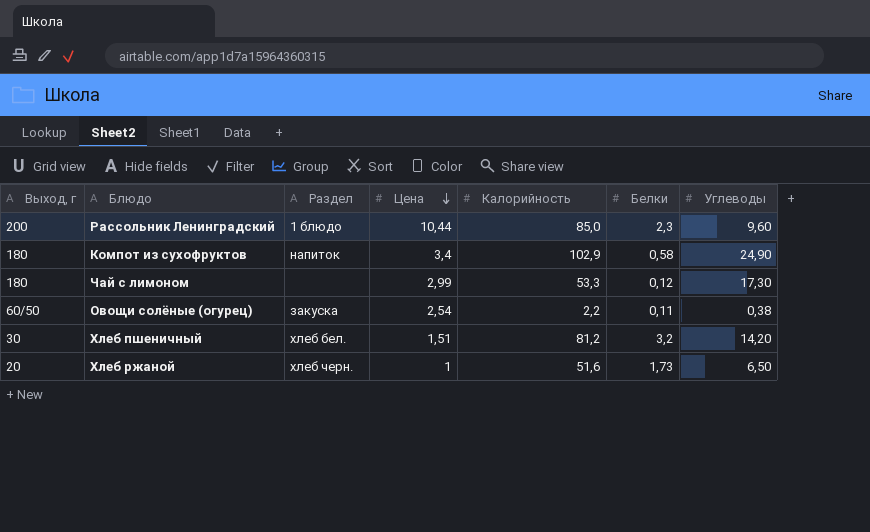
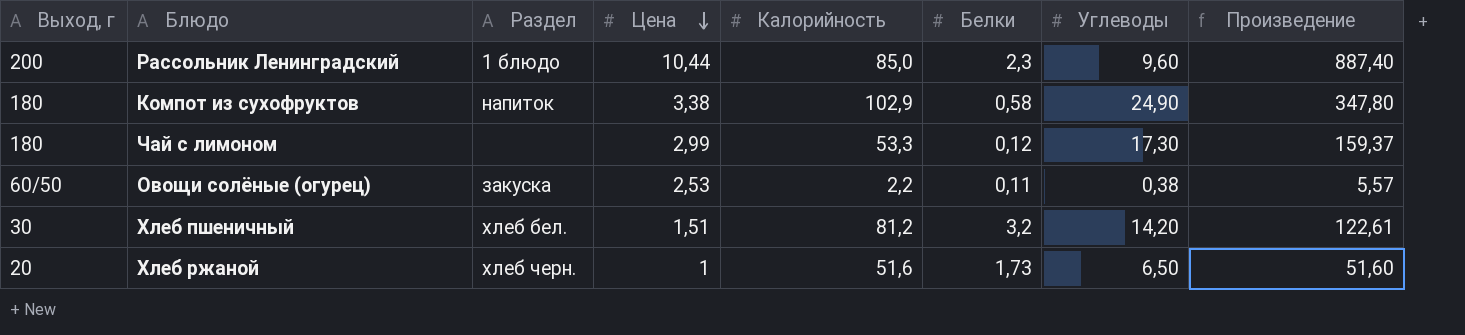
column Произведение | formula: none -> [Цена] * [Калорийность]
Компот из сухофруктов | Цена: 3,4 -> 3,38
Овощи солёные (огурец) | Цена: 2,54 -> 2,53

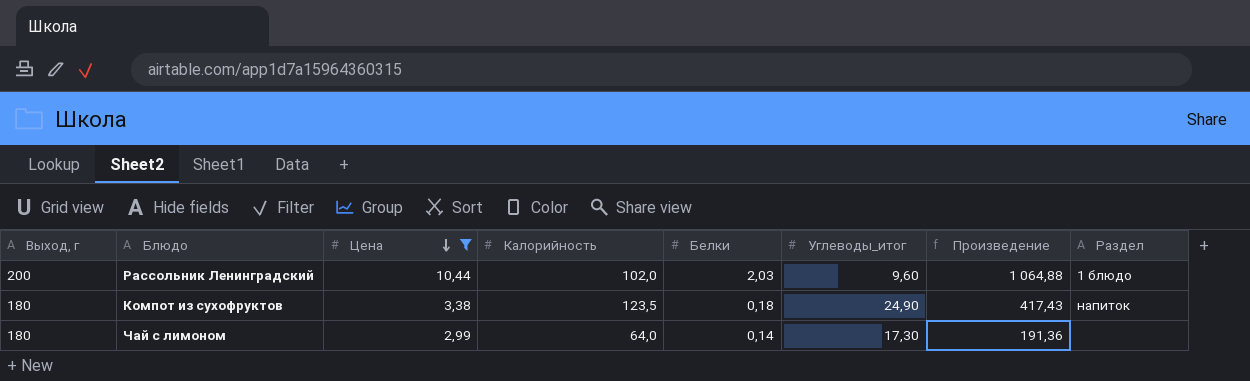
filter: none -> Цена >= 2,99
column name: Углеводы -> Углеводы_итог
column Раздел | position: 3 -> 8
Рассольник Ленинградский | Калорийность: 85,0 -> 102,0
Рассольник Ленинградский | Белки: 2,3 -> 2,03
Рассольник Ленинградский | Произведение: 887,40 -> 1 064,88
Компот из сухофруктов | Калорийность: 102,9 -> 123,5
Компот из сухофруктов | Белки: 0,58 -> 0,18
Компот из сухофруктов | Произведение: 347,80 -> 417,43
Чай с лимоном | Калорийность: 53,3 -> 64,0
Чай с лимоном | Белки: 0,12 -> 0,14
Чай с лимоном | Произведение: 159,37 -> 191,36

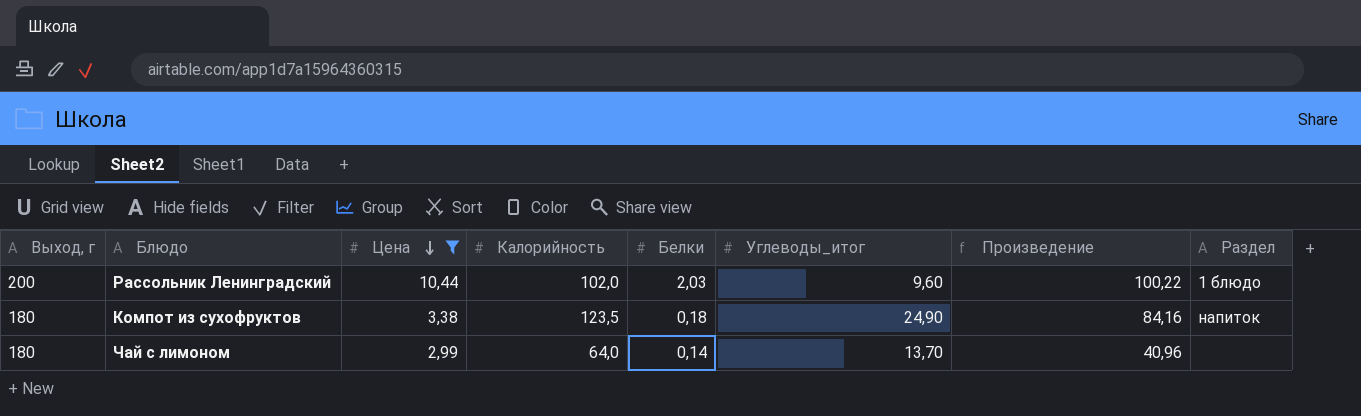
column Произведение | formula: [Цена] * [Калорийность] -> [Цена] * [Углеводы_итог]
Чай с лимоном | Углеводы_итог: 17,30 -> 13,70

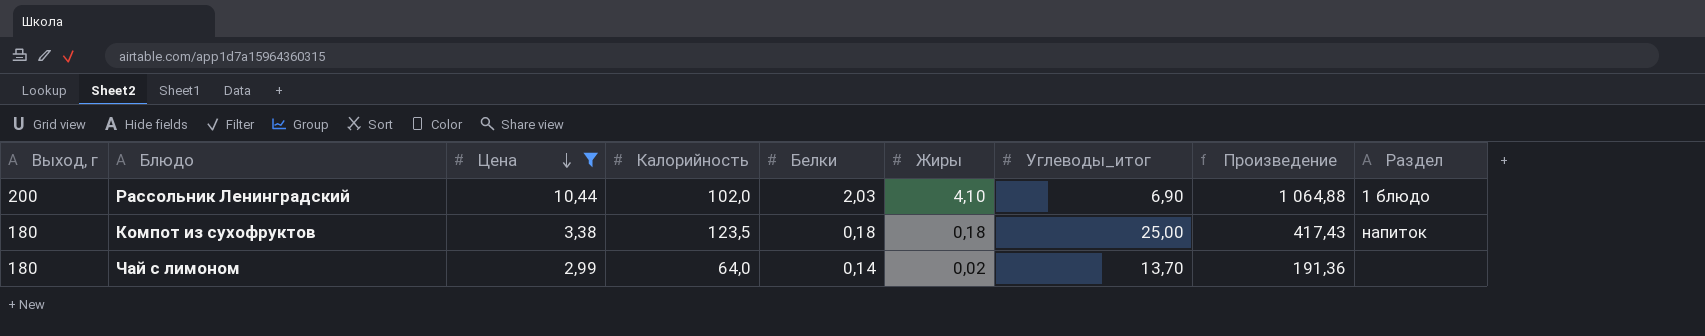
column Жиры | position: none -> 6
column Произведение | formula: [Цена] * [Углеводы_итог] -> [Цена] * [Калорийность]
Рассольник Ленинградский | Углеводы_итог: 9,60 -> 6,90
Компот из сухофруктов | Углеводы_итог: 24,90 -> 25,00

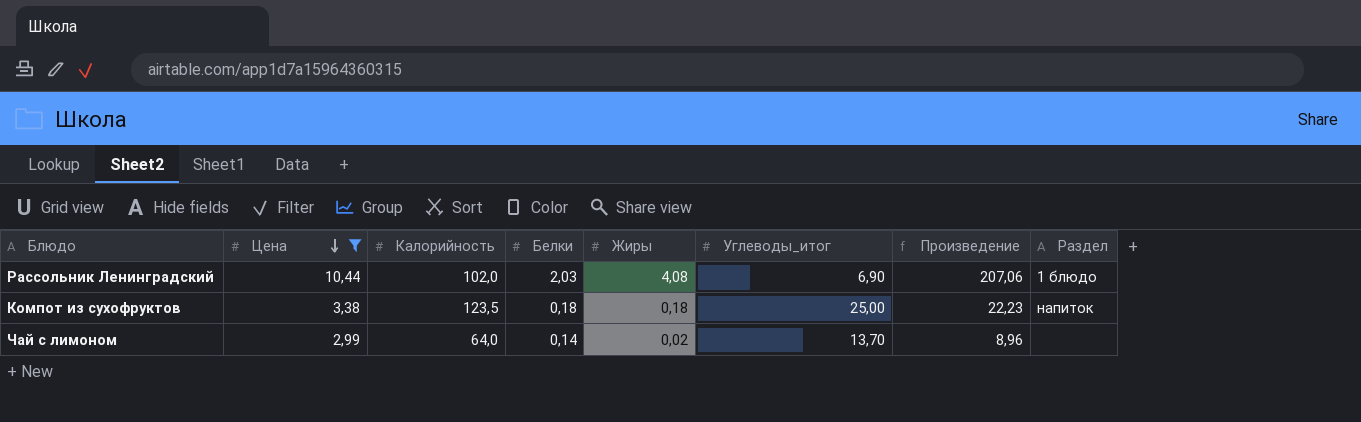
column Выход, г | position: 1 -> none
column Произведение | formula: [Цена] * [Калорийность] -> [Калорийность] * [Белки]
Рассольник Ленинградский | Жиры: 4,10 -> 4,08

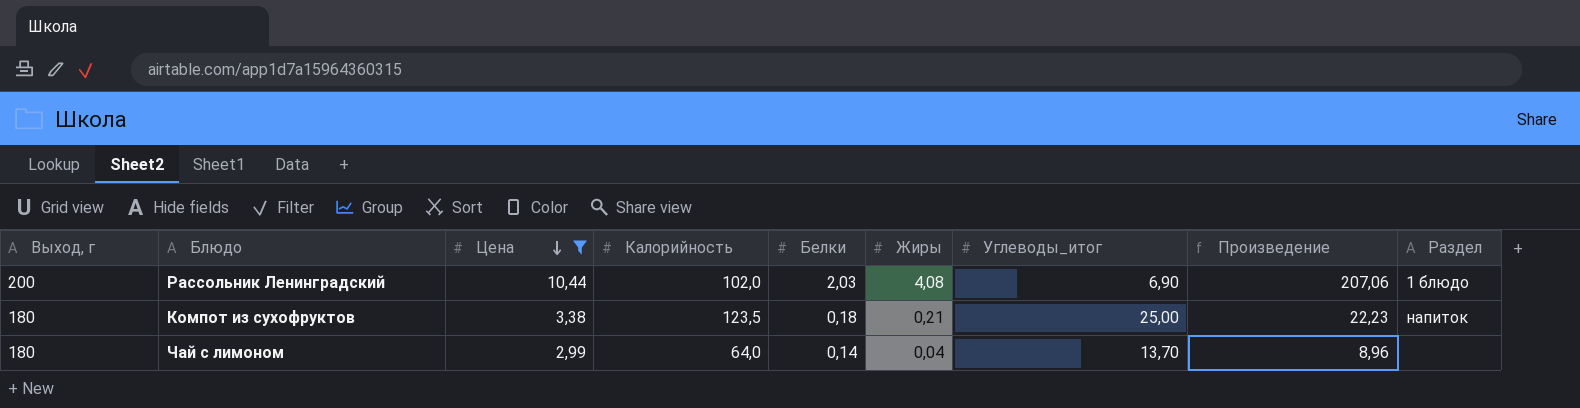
column Выход, г | position: none -> 1
Компот из сухофруктов | Жиры: 0,18 -> 0,21
Чай с лимоном | Жиры: 0,02 -> 0,04

